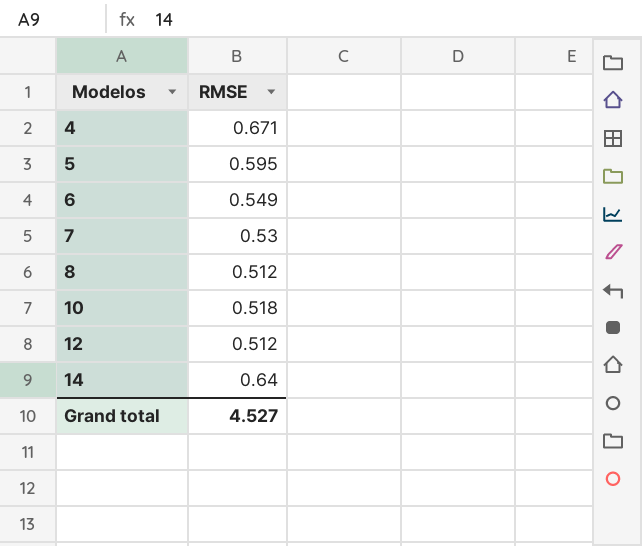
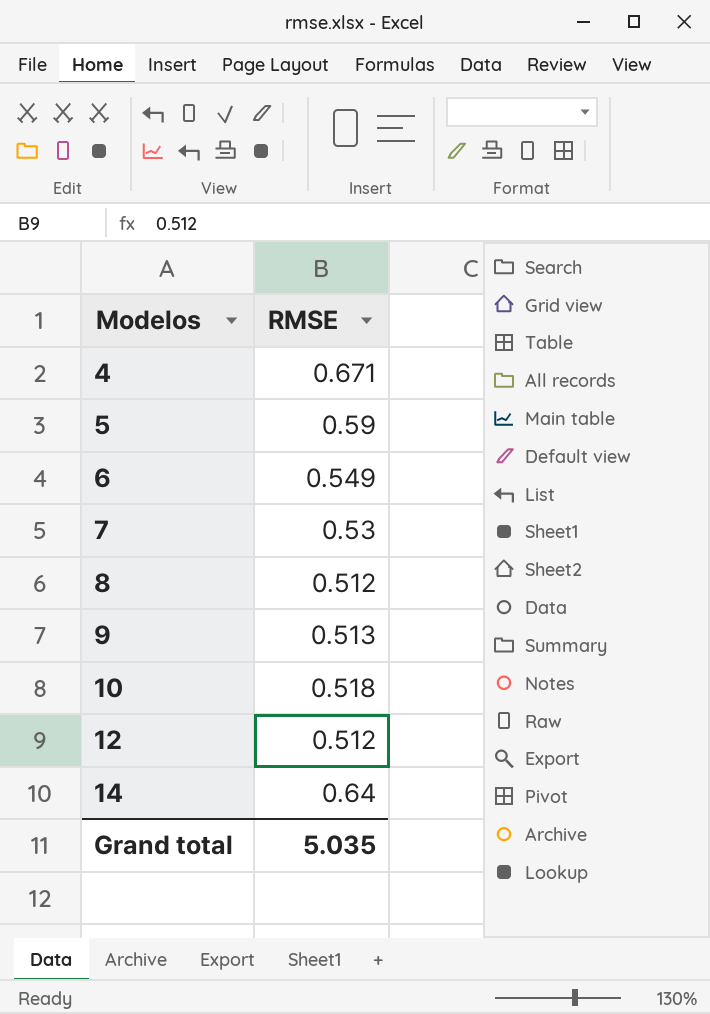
5 | RMSE: 0.595 -> 0.59
row 9: none -> 0.513
Grand total | RMSE: 4.527 -> 5.035

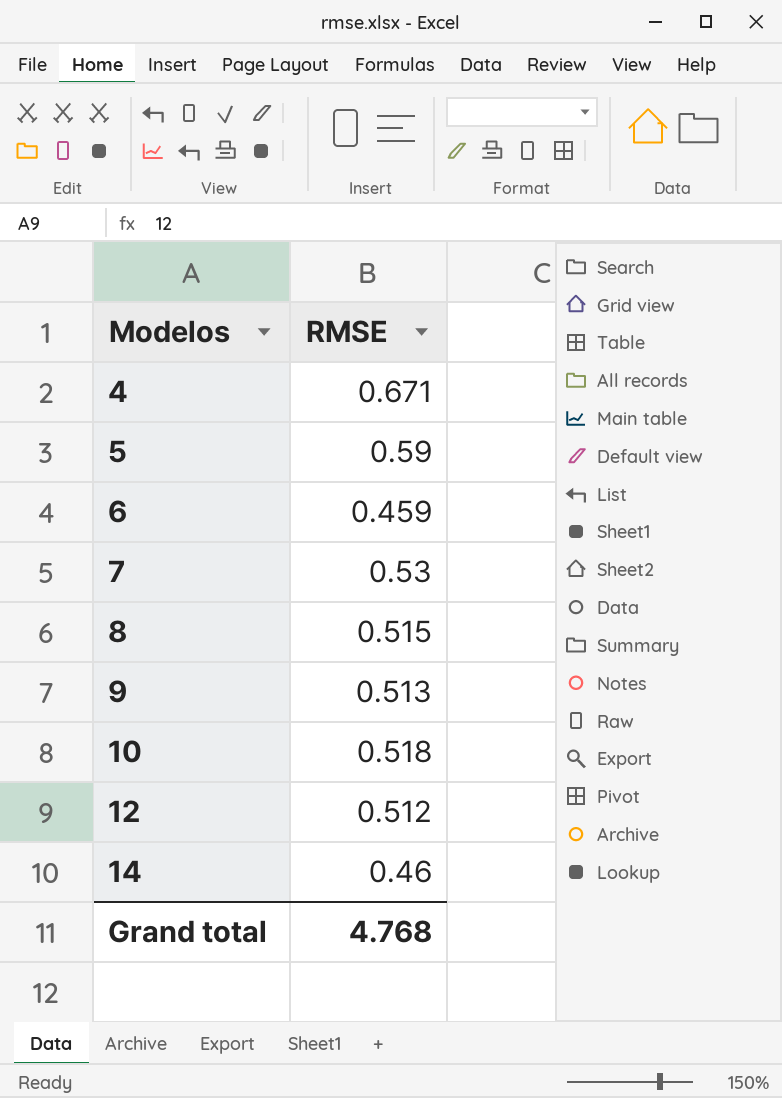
6 | RMSE: 0.549 -> 0.459
8 | RMSE: 0.512 -> 0.515
14 | RMSE: 0.64 -> 0.46
Grand total | RMSE: 5.035 -> 4.768

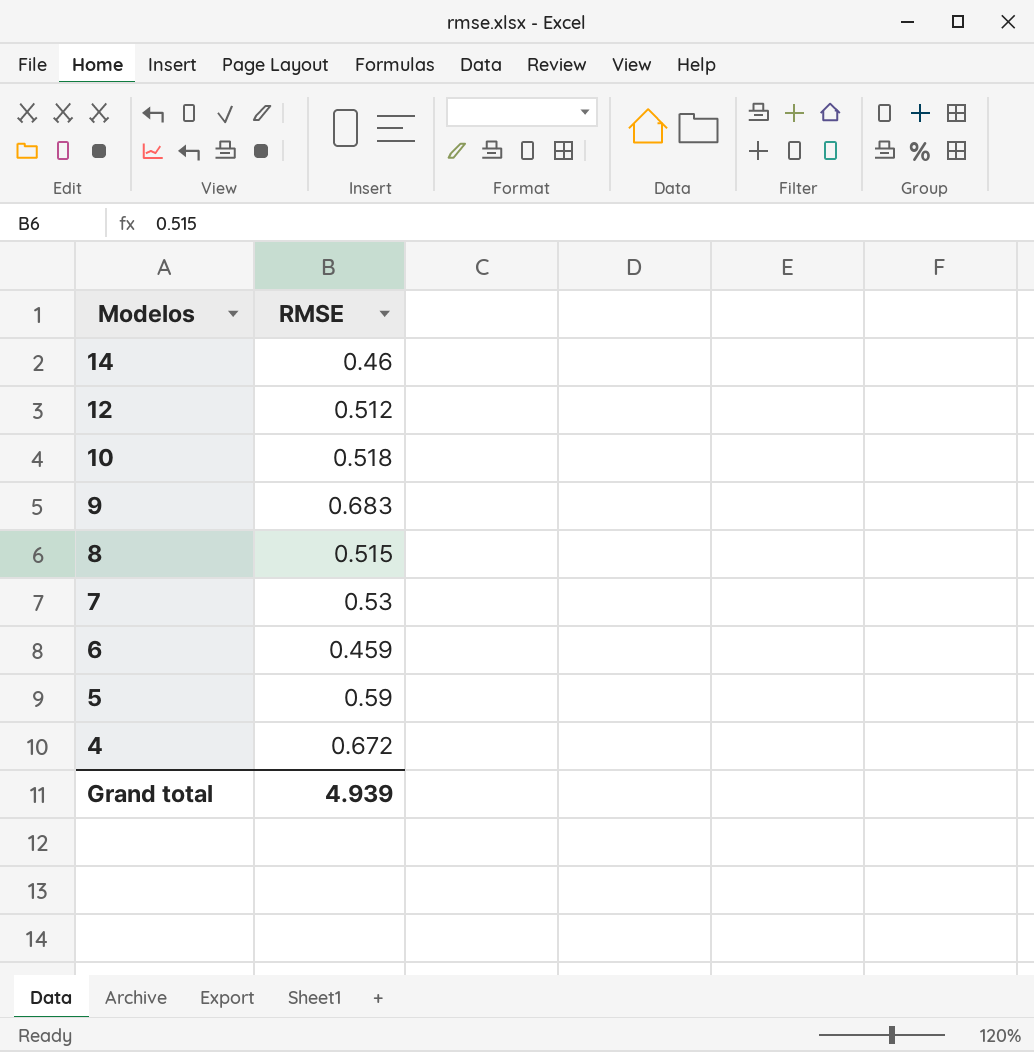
row order: Modelos ascending -> Modelos descending
9 | RMSE: 0.513 -> 0.683
4 | RMSE: 0.671 -> 0.672
Grand total | RMSE: 4.768 -> 4.939

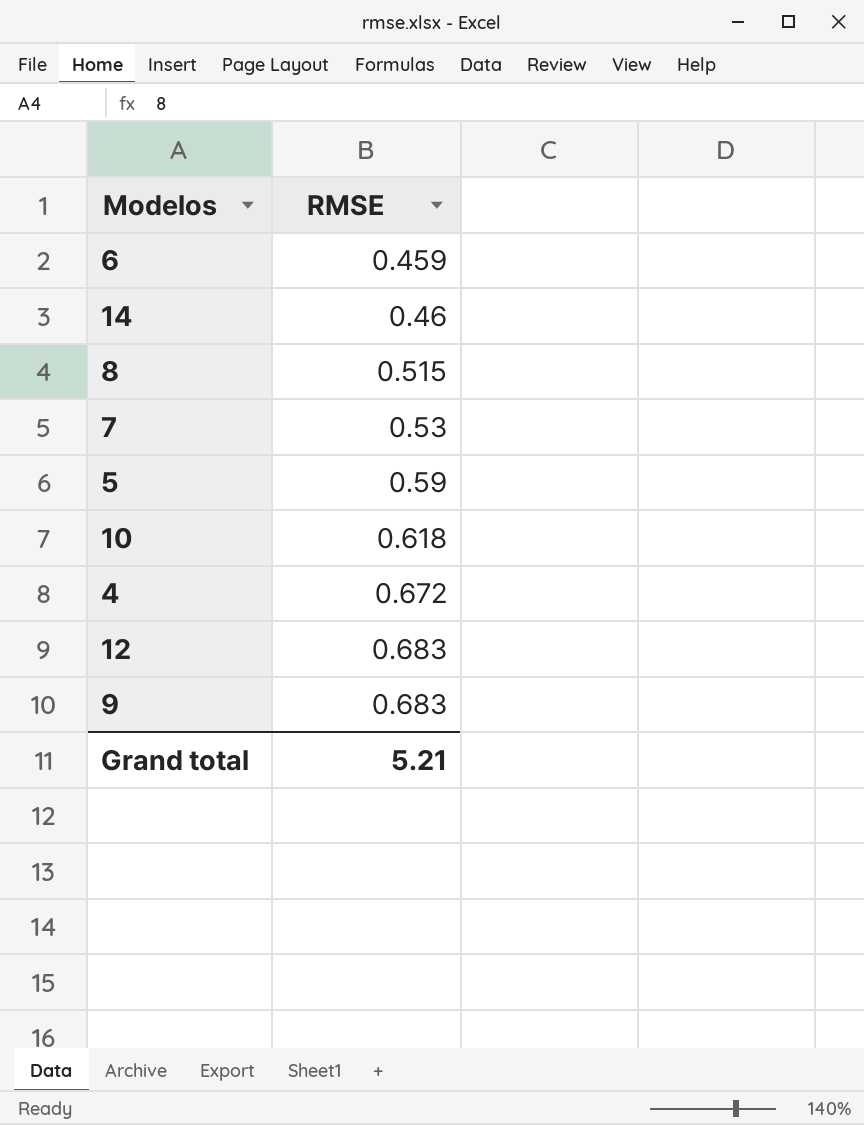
row order: Modelos descending -> RMSE ascending
10 | RMSE: 0.518 -> 0.618
12 | RMSE: 0.512 -> 0.683
Grand total | RMSE: 4.939 -> 5.21

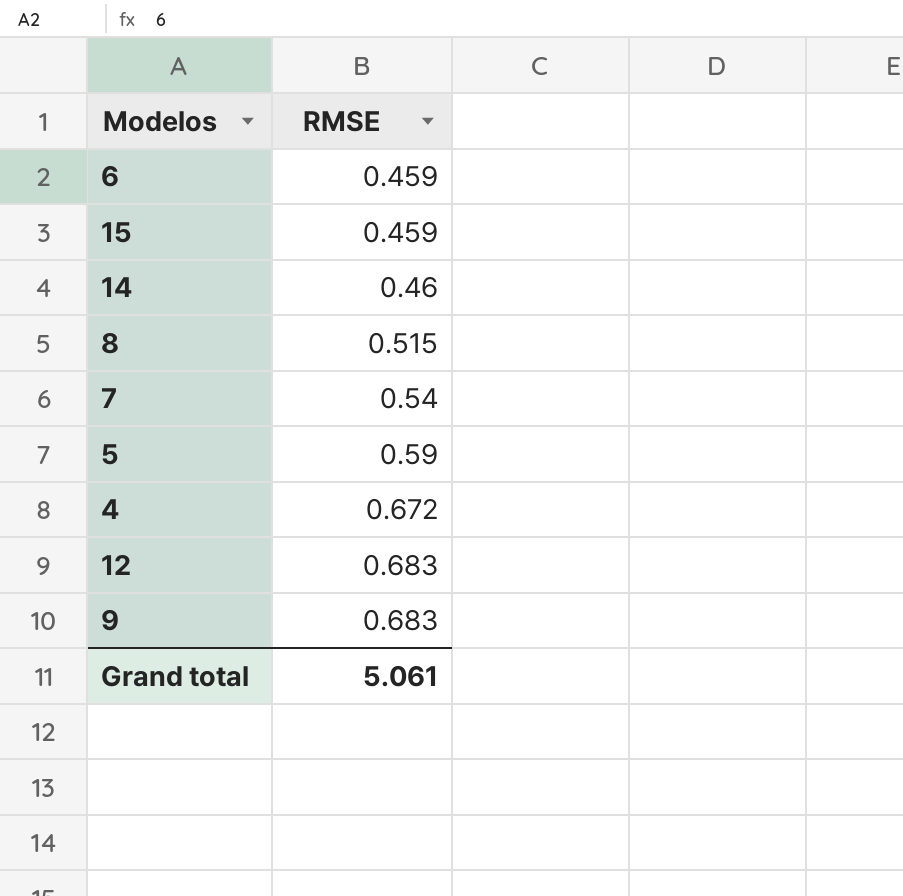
row 10: 0.618 -> none
row 15: none -> 0.459
7 | RMSE: 0.53 -> 0.54
Grand total | RMSE: 5.21 -> 5.061

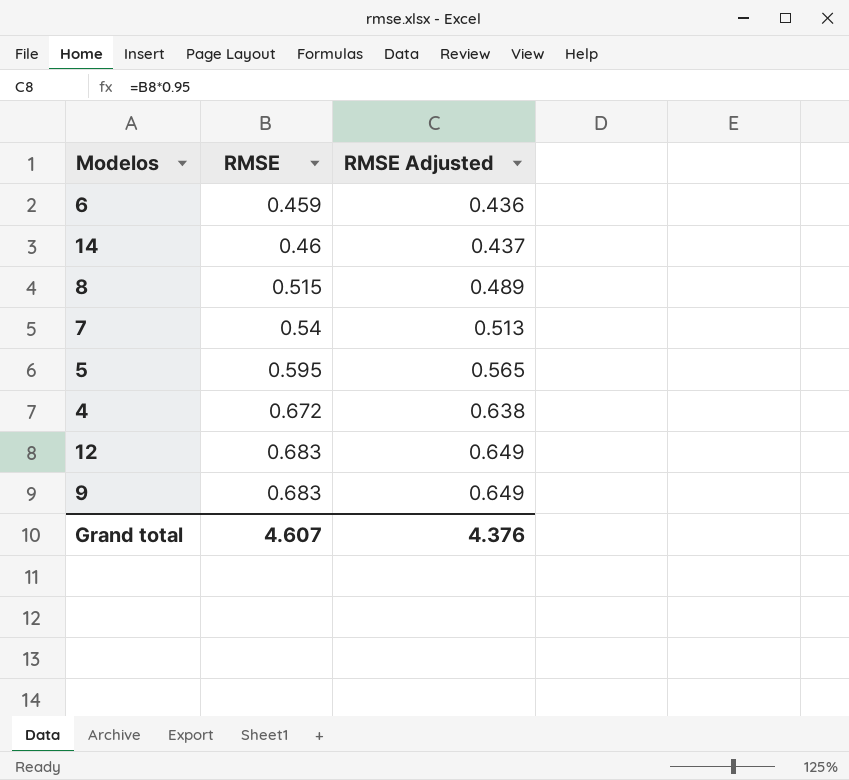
column RMSE Adjusted | formula: none -> [RMSE] * 0.95
row 15: 0.459 -> none
5 | RMSE: 0.59 -> 0.595
Grand total | RMSE: 5.061 -> 4.607

